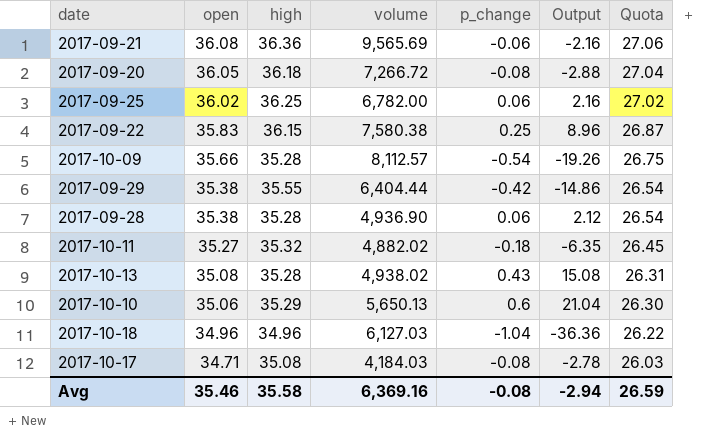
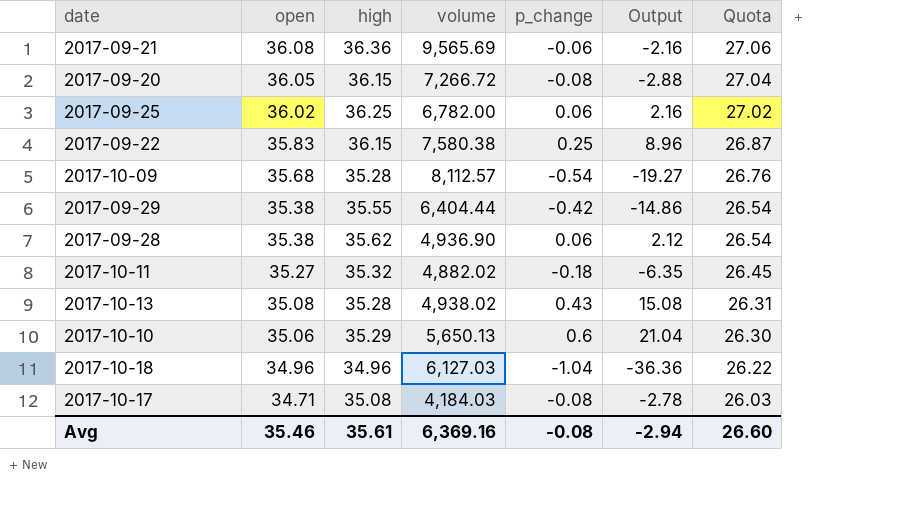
2017-09-20 | high: 36.18 -> 36.15
2017-10-09 | open: 35.66 -> 35.68
2017-10-09 | Output: -19.26 -> -19.27
2017-10-09 | Quota: 26.75 -> 26.76
2017-09-28 | high: 35.28 -> 35.62
Avg | high: 35.58 -> 35.61
Avg | Quota: 26.59 -> 26.60

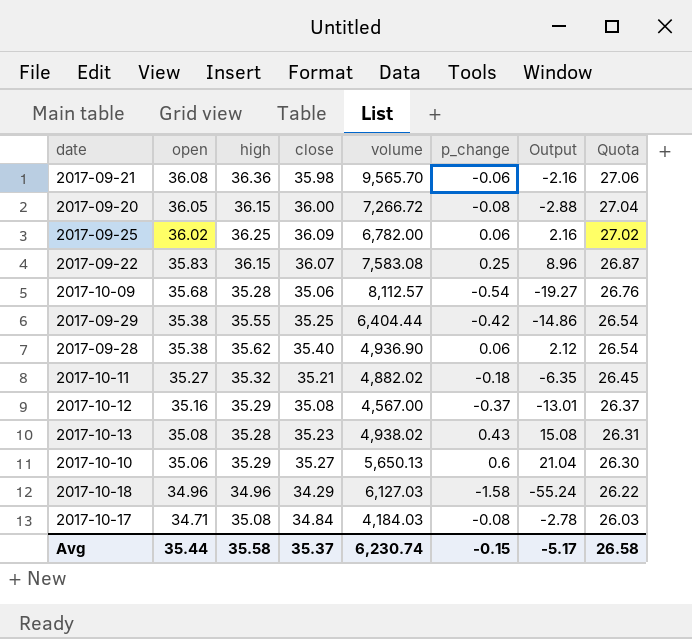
column close | position: none -> 4
2017-09-21 | volume: 9,565.69 -> 9,565.70
2017-09-22 | volume: 7,580.38 -> 7,583.08
row 2017-10-12: none -> 35.16 | 35.29 | 35.08 | 4,567.00 | -0.37 | -13.01 | 26.37
2017-10-18 | p_change: -1.04 -> -1.58
2017-10-18 | Output: -36.36 -> -55.24
Avg | open: 35.46 -> 35.44
Avg | high: 35.61 -> 35.58
Avg | volume: 6,369.16 -> 6,230.74
Avg | p_change: -0.08 -> -0.15
Avg | Output: -2.94 -> -5.17
Avg | Quota: 26.60 -> 26.58

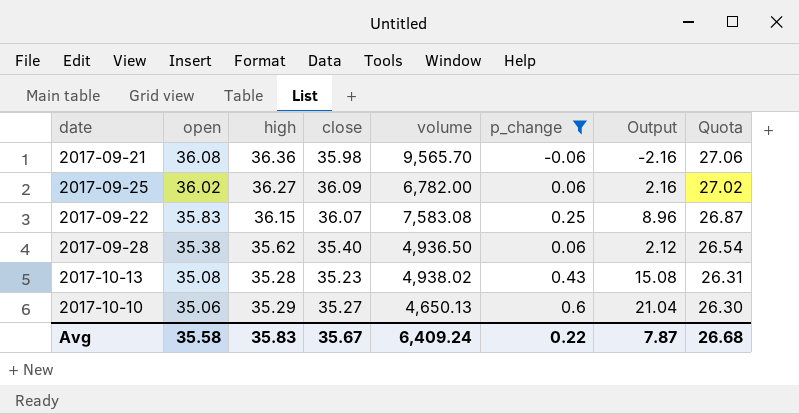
filter: none -> p_change >= -0.06
2017-09-25 | high: 36.25 -> 36.27
2017-09-28 | volume: 4,936.90 -> 4,936.50
2017-10-10 | volume: 5,650.13 -> 4,650.13
Avg | open: 35.44 -> 35.58
Avg | high: 35.58 -> 35.83
Avg | close: 35.37 -> 35.67
Avg | volume: 6,230.74 -> 6,409.24
Avg | p_change: -0.15 -> 0.22
Avg | Output: -5.17 -> 7.87
Avg | Quota: 26.58 -> 26.68

